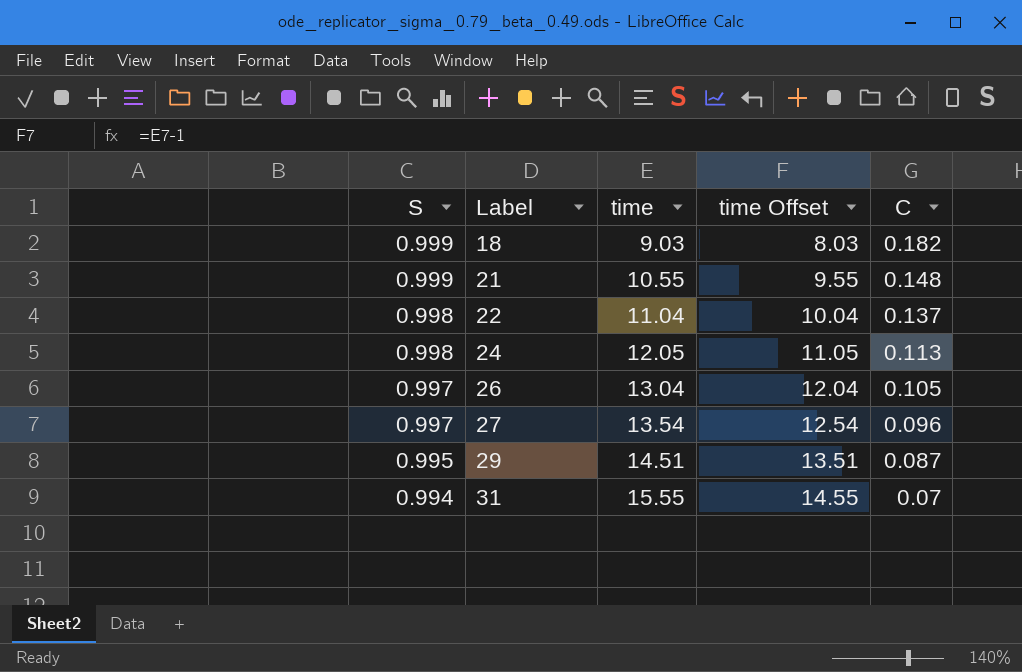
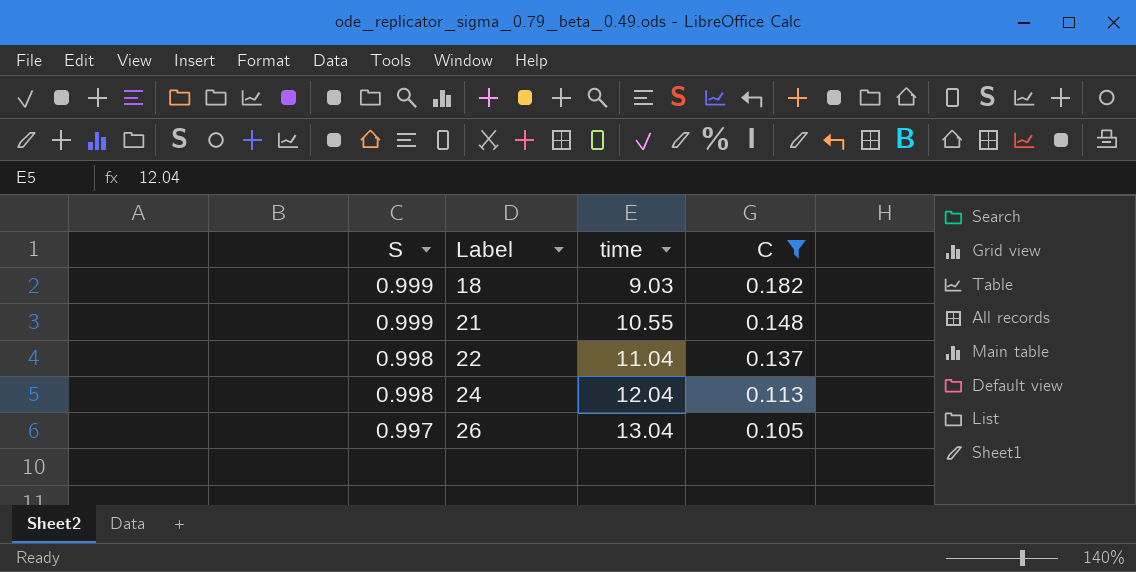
filter: none -> C >= 0.105
column time Offset | formula: [time] - 1 -> none
24 | time: 12.05 -> 12.04

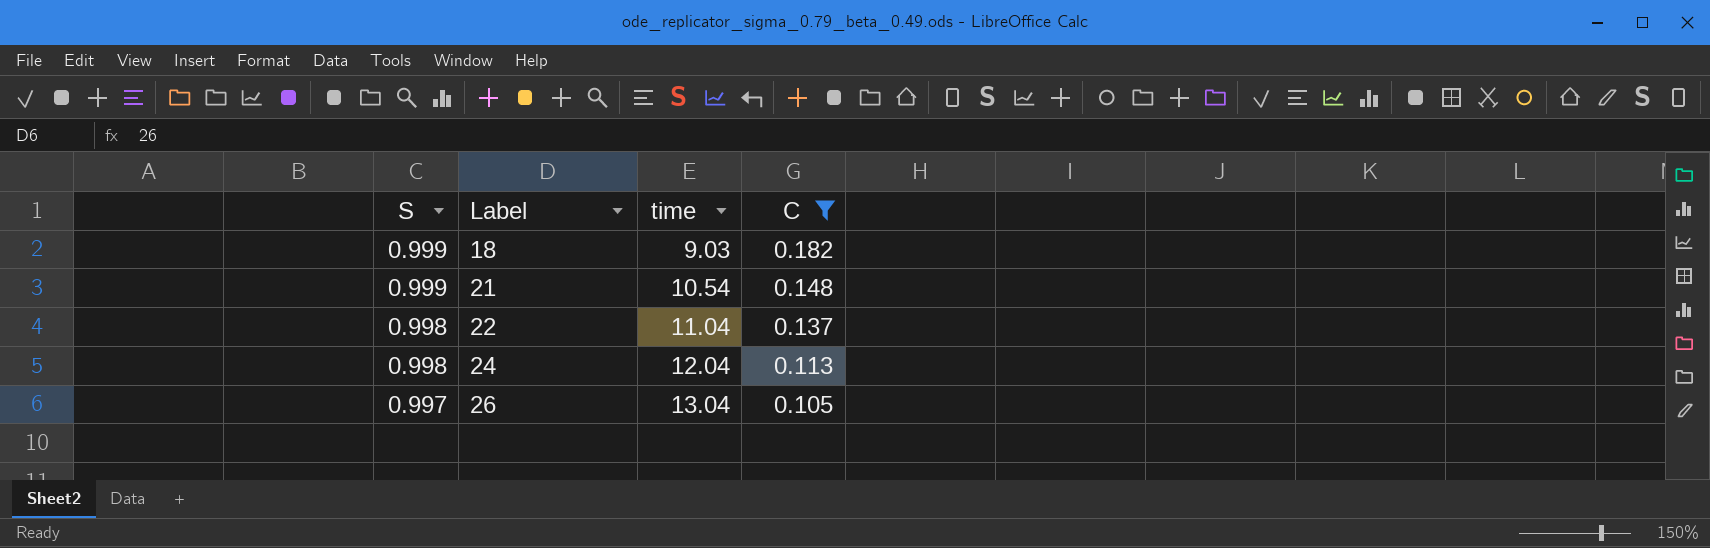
21 | time: 10.55 -> 10.54

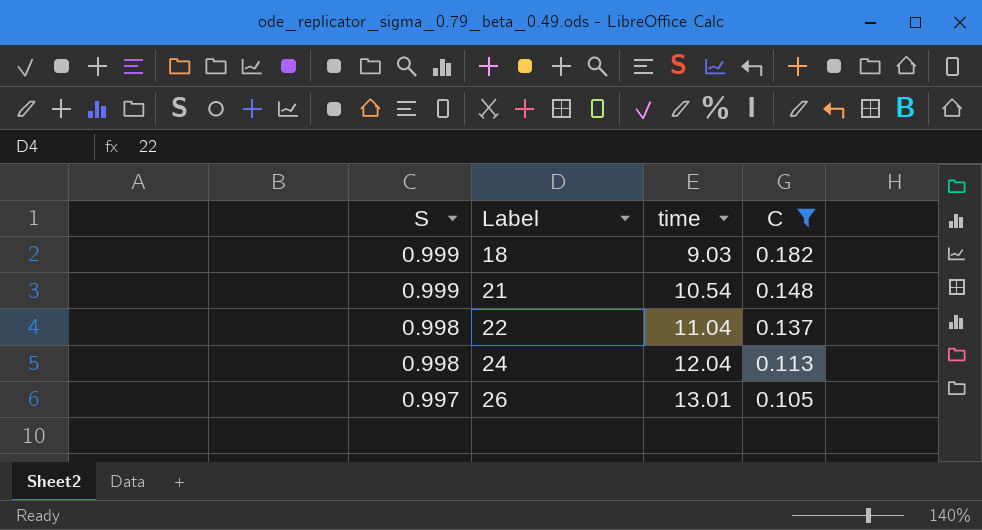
26 | time: 13.04 -> 13.01

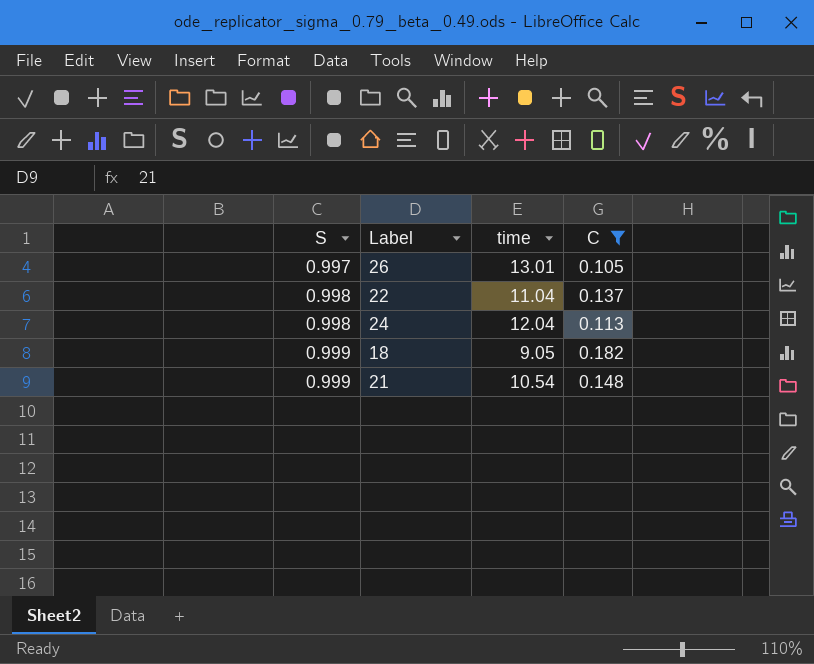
row order: S descending -> S ascending
18 | time: 9.03 -> 9.05

